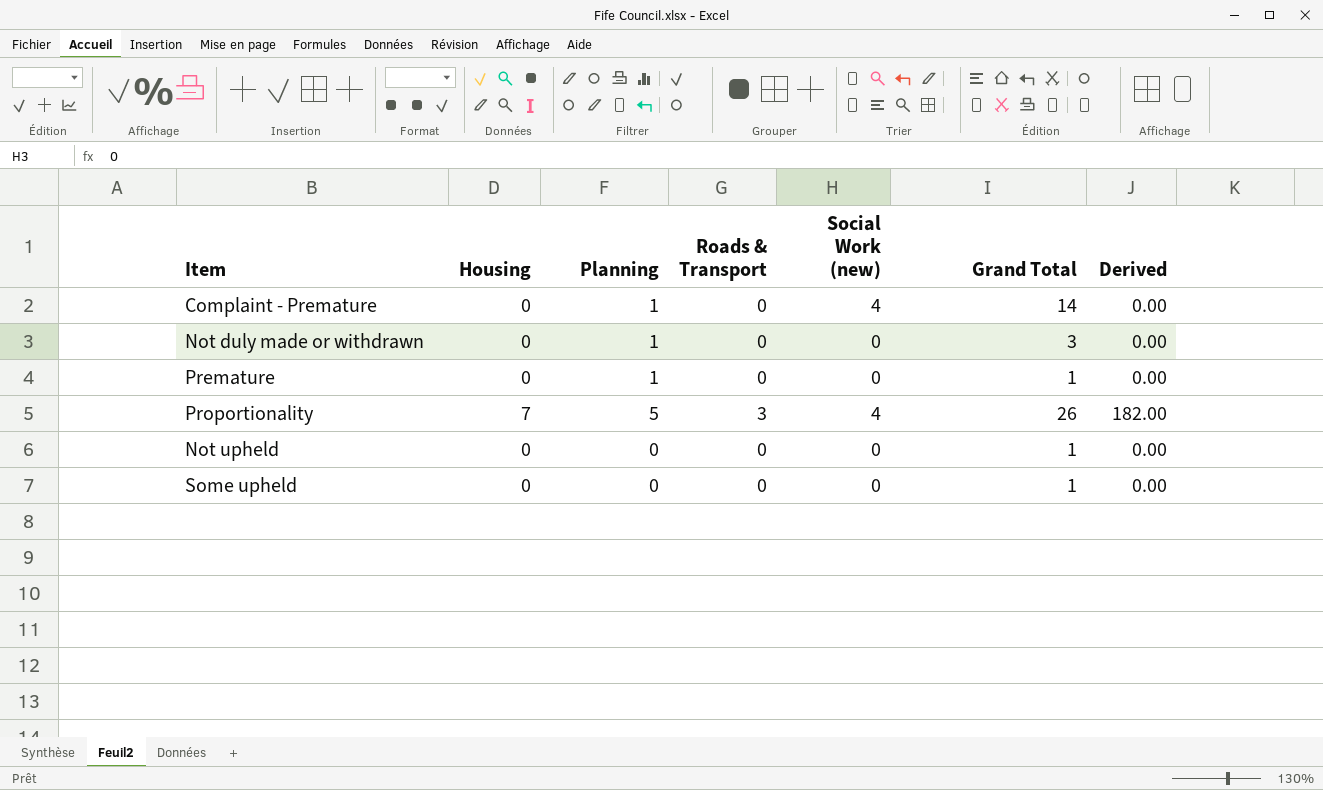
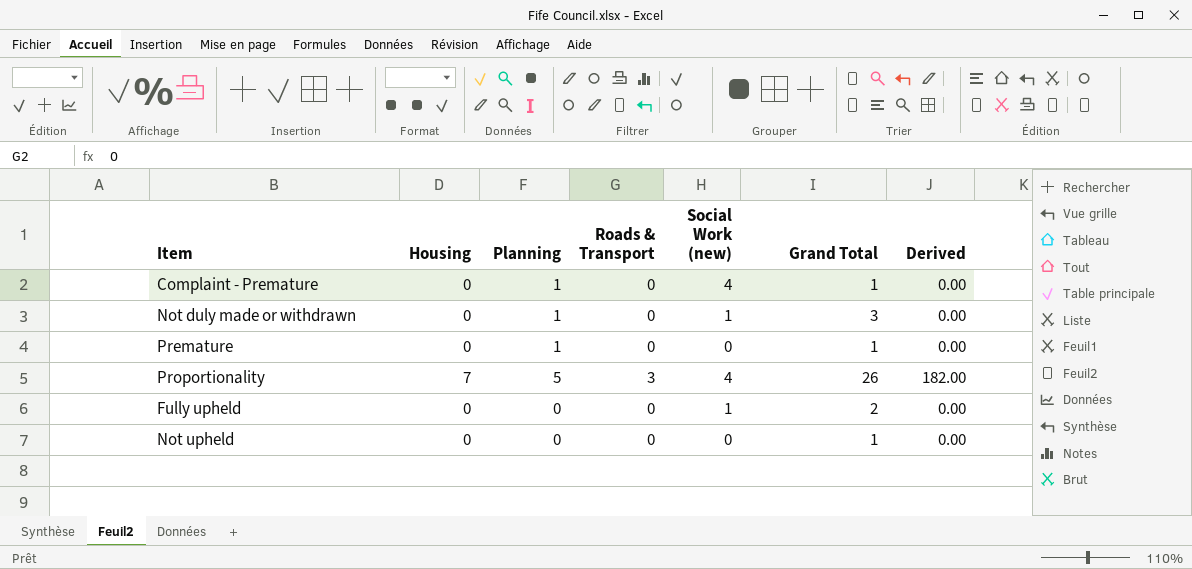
row Some upheld: 0 | 0 | 0 | 0 | 1 | 0.00 -> none
Complaint - Premature | Grand Total: 14 -> 1
Not duly made or withdrawn | Social Work (new): 0 -> 1
row Fully upheld: none -> 0 | 0 | 0 | 1 | 2 | 0.00

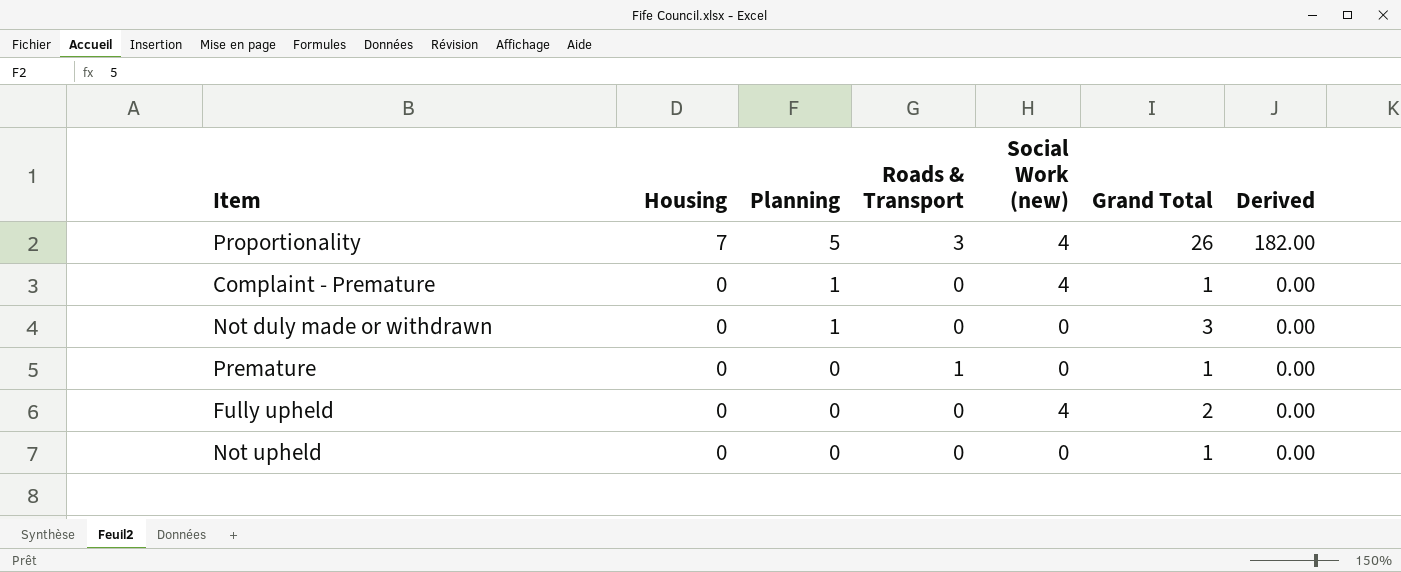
row order: none -> Housing descending
Not duly made or withdrawn | Social Work (new): 1 -> 0
Premature | Planning: 1 -> 0
Premature | Roads & Transport: 0 -> 1
Fully upheld | Social Work (new): 1 -> 4

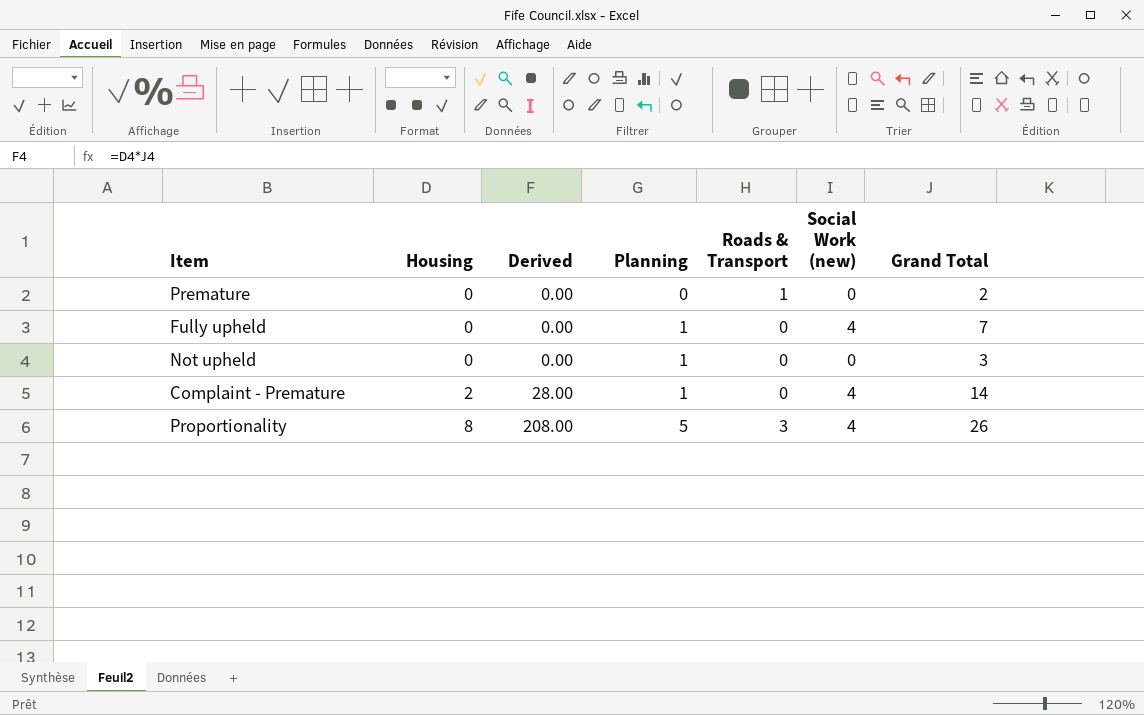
row order: Housing descending -> Housing ascending
column Derived | position: 7 -> 3
row Not duly made or withdrawn: 0 | 1 | 0 | 0 | 3 | 0.00 -> none
Premature | Grand Total: 1 -> 2
Fully upheld | Planning: 0 -> 1
Fully upheld | Grand Total: 2 -> 7
Not upheld | Planning: 0 -> 1
Not upheld | Grand Total: 1 -> 3
Complaint - Premature | Housing: 0 -> 2
Complaint - Premature | Derived: 0.00 -> 28.00
Complaint - Premature | Grand Total: 1 -> 14
Proportionality | Housing: 7 -> 8
Proportionality | Derived: 182.00 -> 208.00

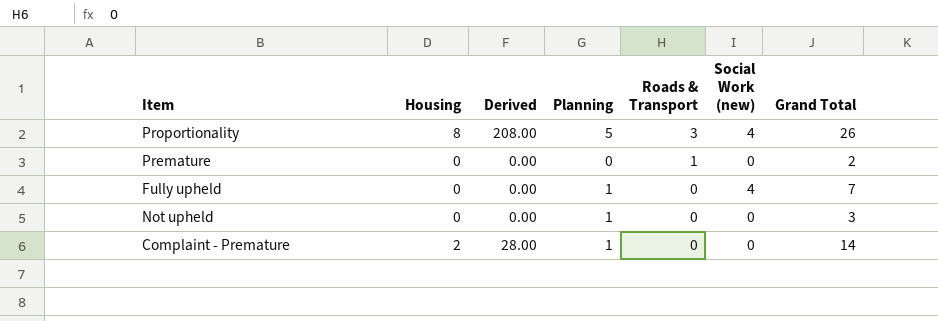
row order: Housing ascending -> Roads & Transport descending
Complaint - Premature | Social Work (new): 4 -> 0

